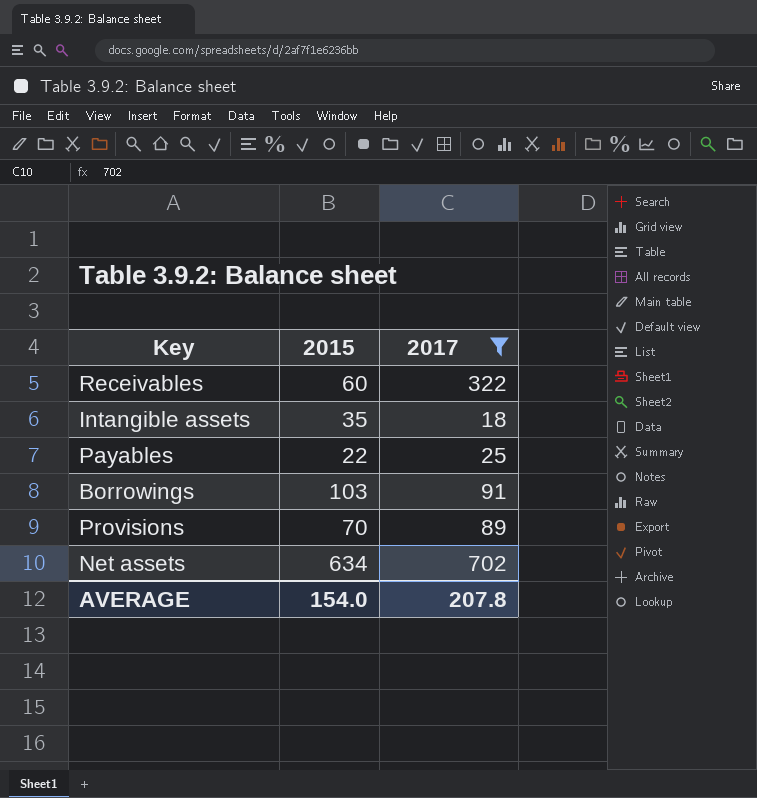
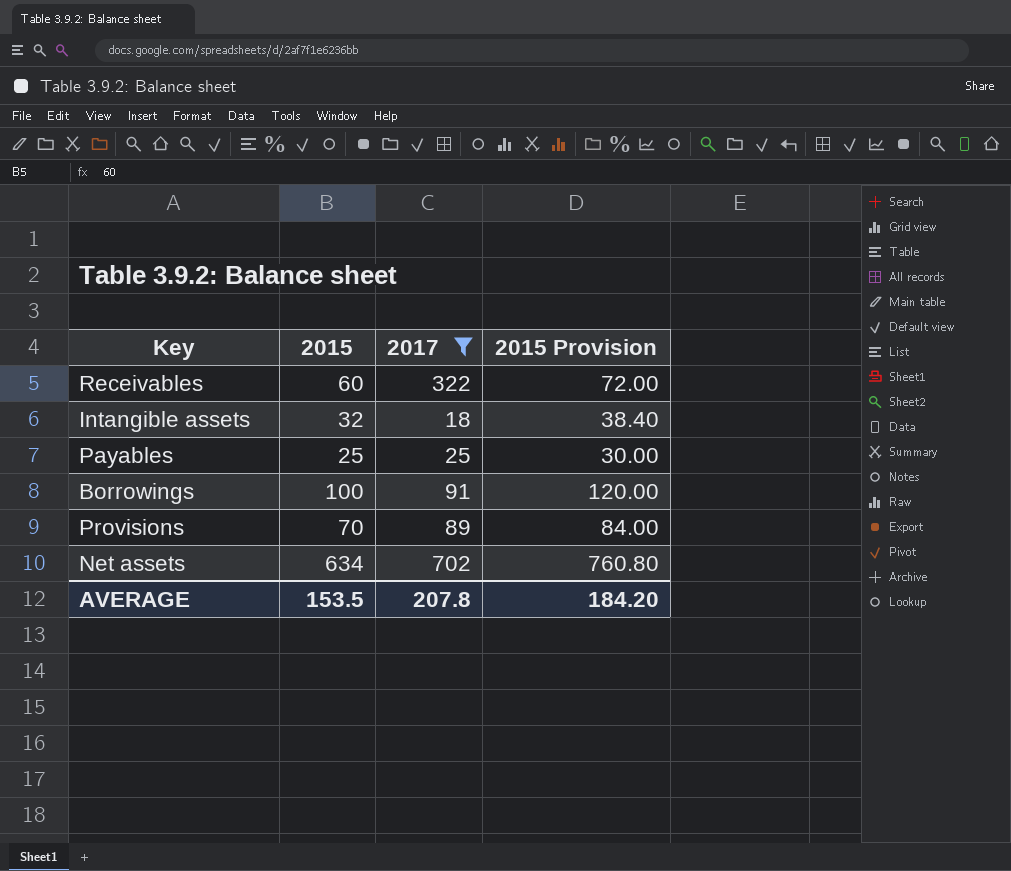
column 2015 Provision | formula: none -> [2015] * 1.2
Intangible assets | 2015: 35 -> 32
Payables | 2015: 22 -> 25
Borrowings | 2015: 103 -> 100
AVERAGE | 2015: 154.0 -> 153.5

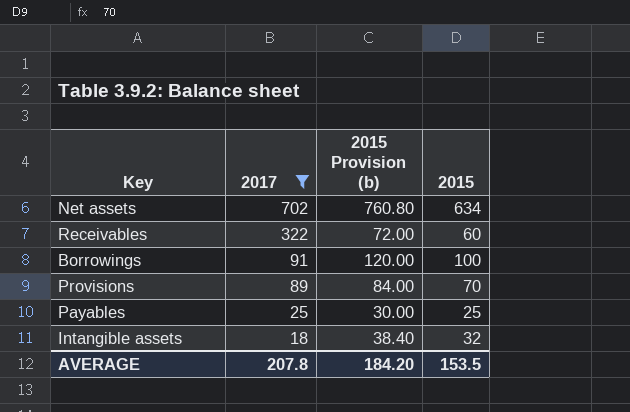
row order: none -> 2017 descending
column name: 2015 Provision -> 2015 Provision (b)
column 2015 | position: 2 -> 4

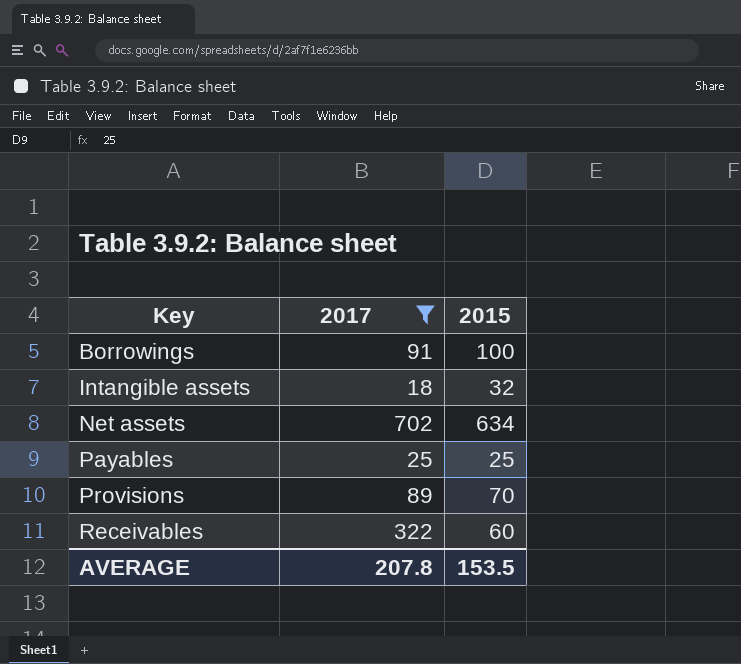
row order: 2017 descending -> Key ascending
column 2015 Provision (b) | formula: [2015] * 1.2 -> none

